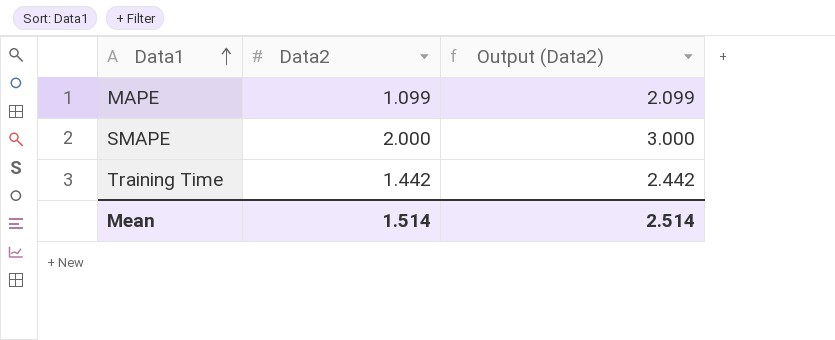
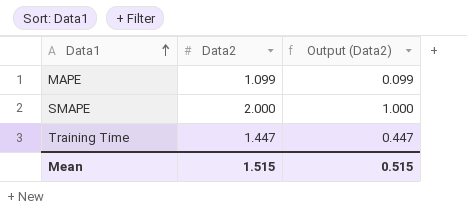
column Output (Data2) | formula: [Data2] + 1 -> [Data2] - 1
Training Time | Data2: 1.442 -> 1.447
Mean | Data2: 1.514 -> 1.515
Mean | Output (Data2): 2.514 -> 0.515

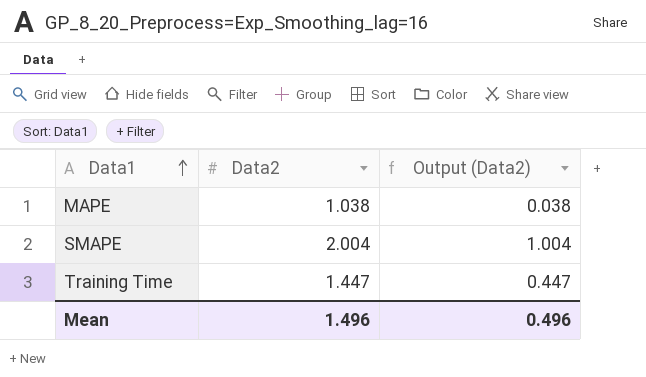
MAPE | Data2: 1.099 -> 1.038
MAPE | Output (Data2): 0.099 -> 0.038
SMAPE | Data2: 2.000 -> 2.004
SMAPE | Output (Data2): 1.000 -> 1.004
Mean | Data2: 1.515 -> 1.496
Mean | Output (Data2): 0.515 -> 0.496

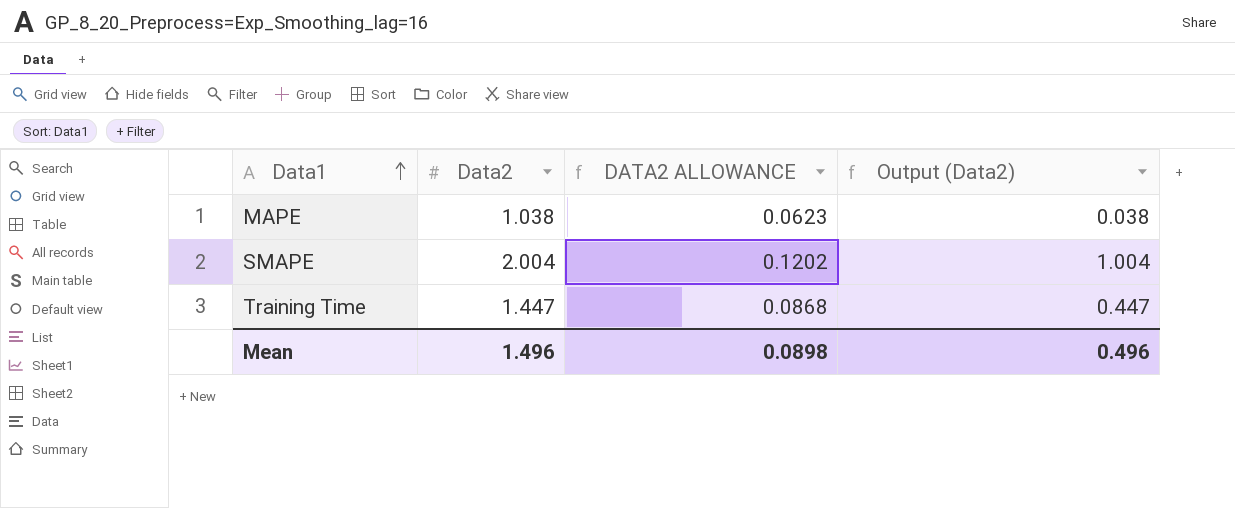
column DATA2 ALLOWANCE | formula: none -> [Data2] * 0.06

